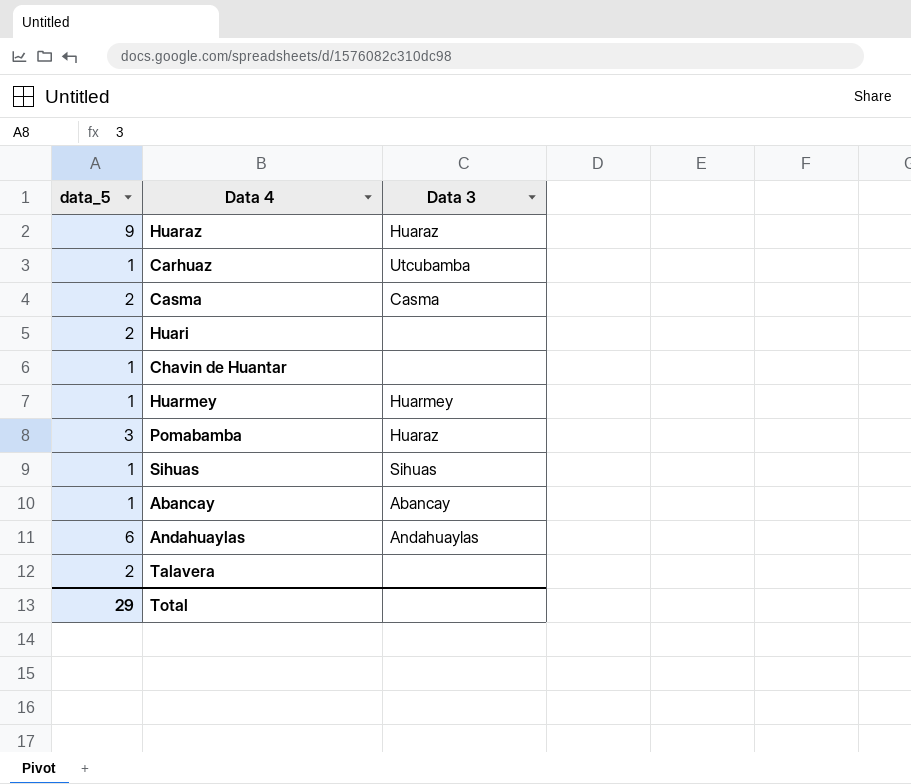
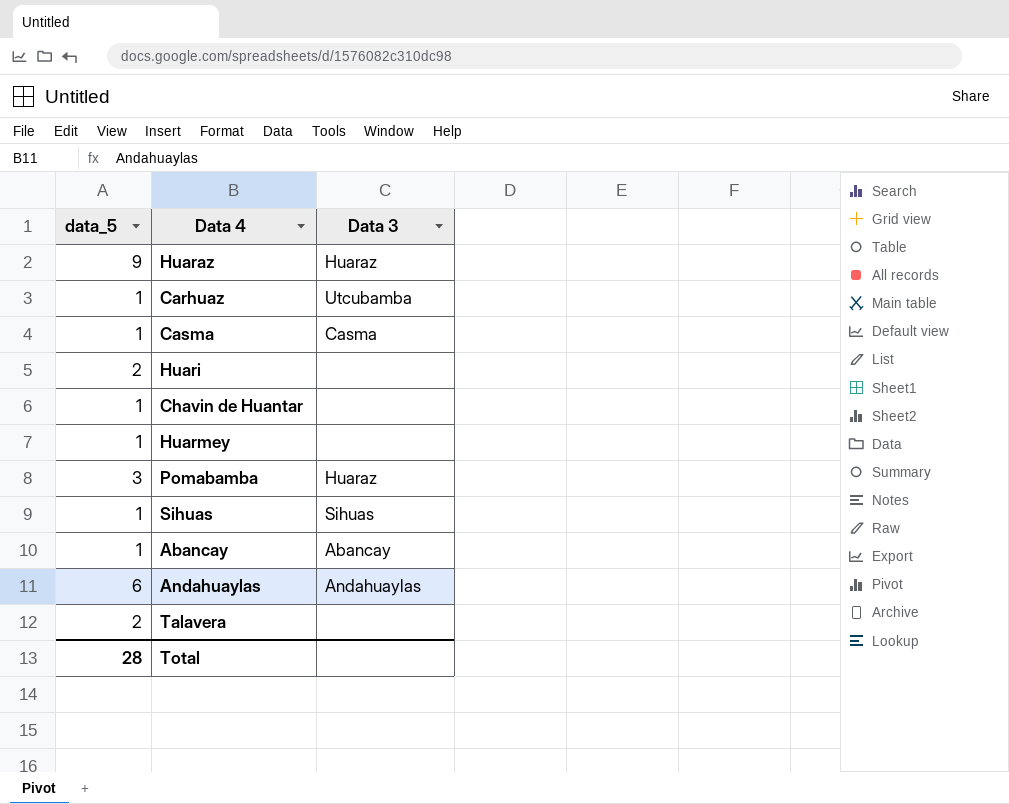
Casma | data_5: 2 -> 1
Huarmey | Data 3: Huarmey -> none
Total | data_5: 29 -> 28

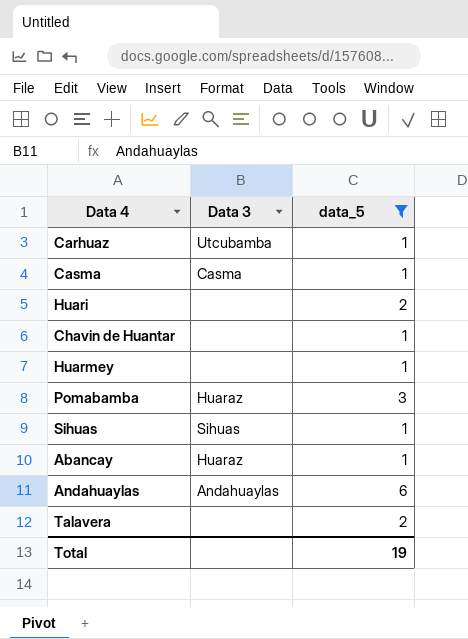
filter: none -> data_5 != 9
column data_5 | position: 1 -> 3
Abancay | Data 3: Abancay -> Huaraz
Total | data_5: 28 -> 19

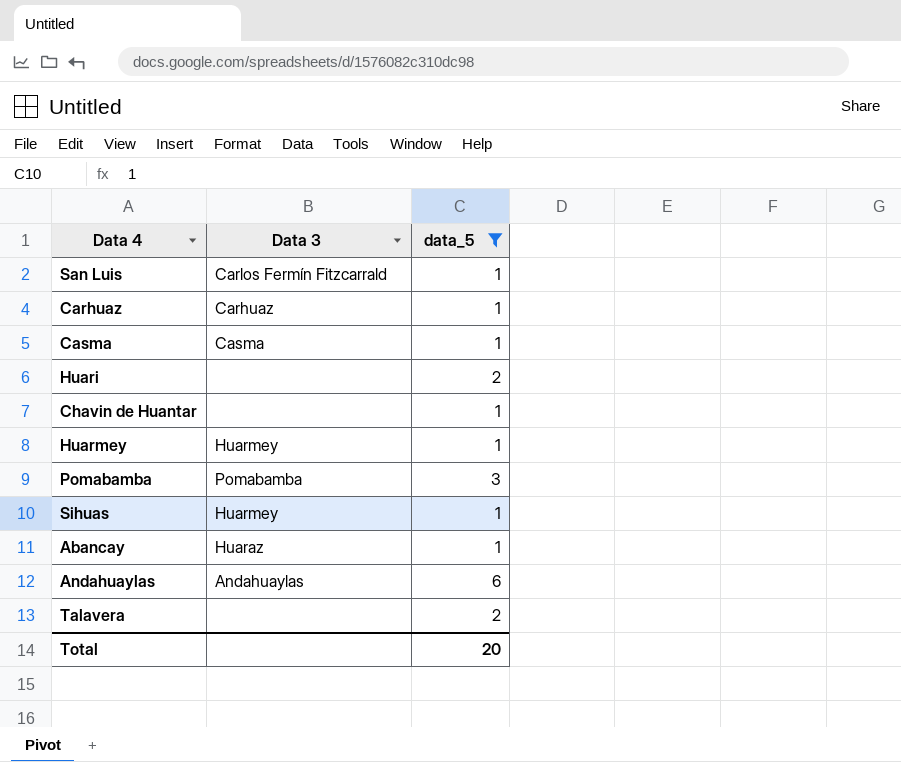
row San Luis: none -> Carlos Fermín Fitzcarrald | 1
Carhuaz | Data 3: Utcubamba -> Carhuaz
Huarmey | Data 3: none -> Huarmey
Pomabamba | Data 3: Huaraz -> Pomabamba
Sihuas | Data 3: Sihuas -> Huarmey
Total | data_5: 19 -> 20

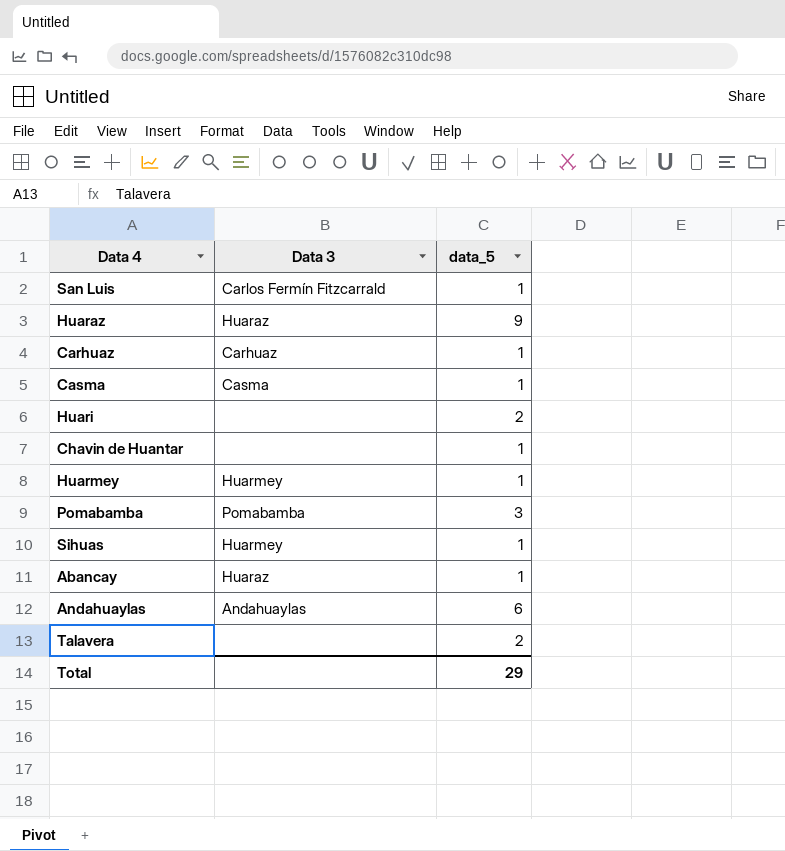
filter: data_5 != 9 -> none
Total | data_5: 20 -> 29

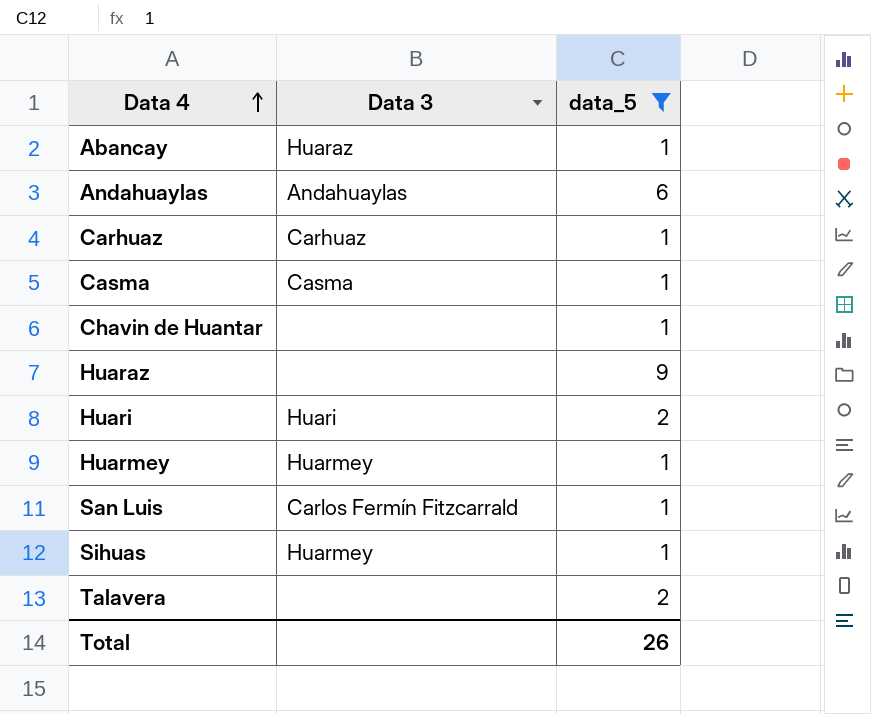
filter: none -> data_5 != 3
row order: none -> Data 4 ascending
Huaraz | Data 3: Huaraz -> none
Huari | Data 3: none -> Huari
Total | data_5: 29 -> 26

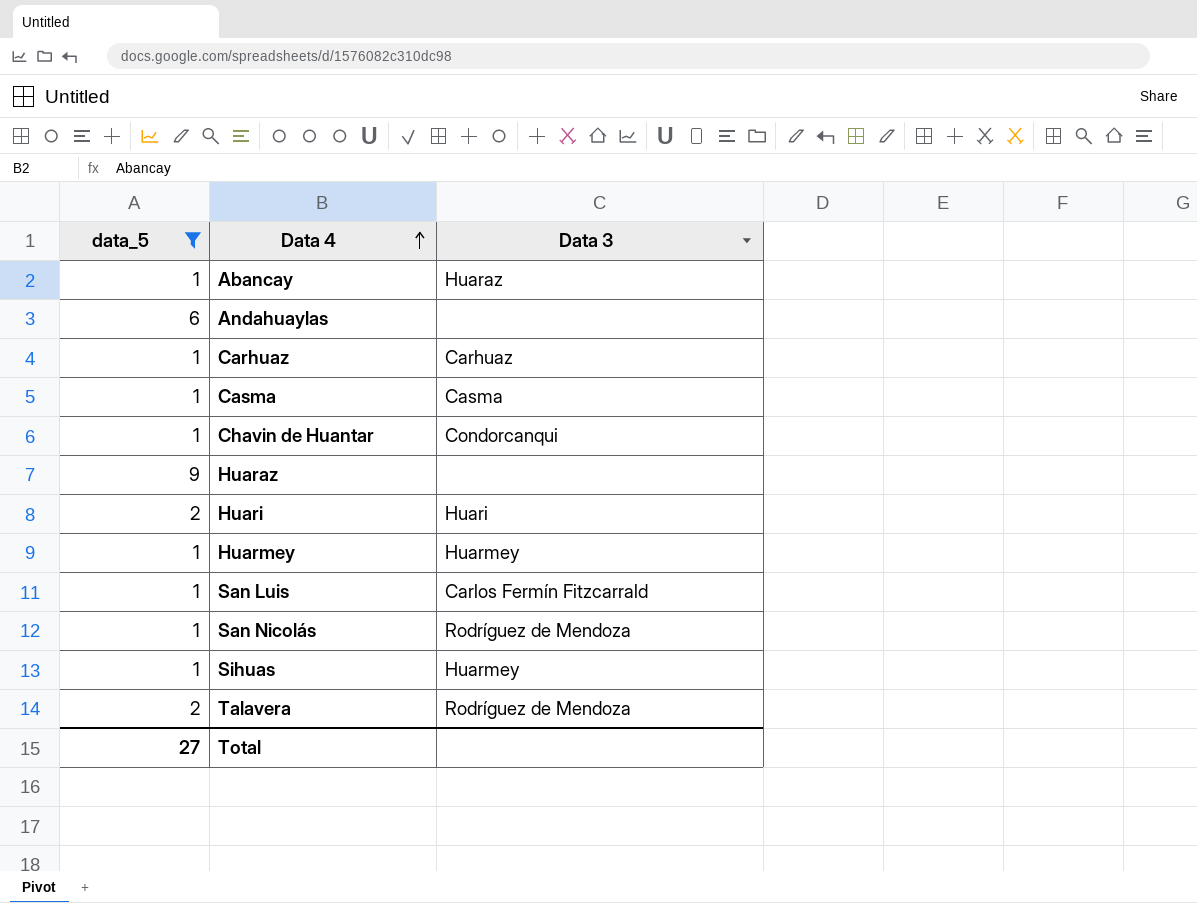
column data_5 | position: 3 -> 1
Andahuaylas | Data 3: Andahuaylas -> none
Chavin de Huantar | Data 3: none -> Condorcanqui
row San Nicolás: none -> 1 | Rodríguez de Mendoza
Talavera | Data 3: none -> Rodríguez de Mendoza
Total | data_5: 26 -> 27

